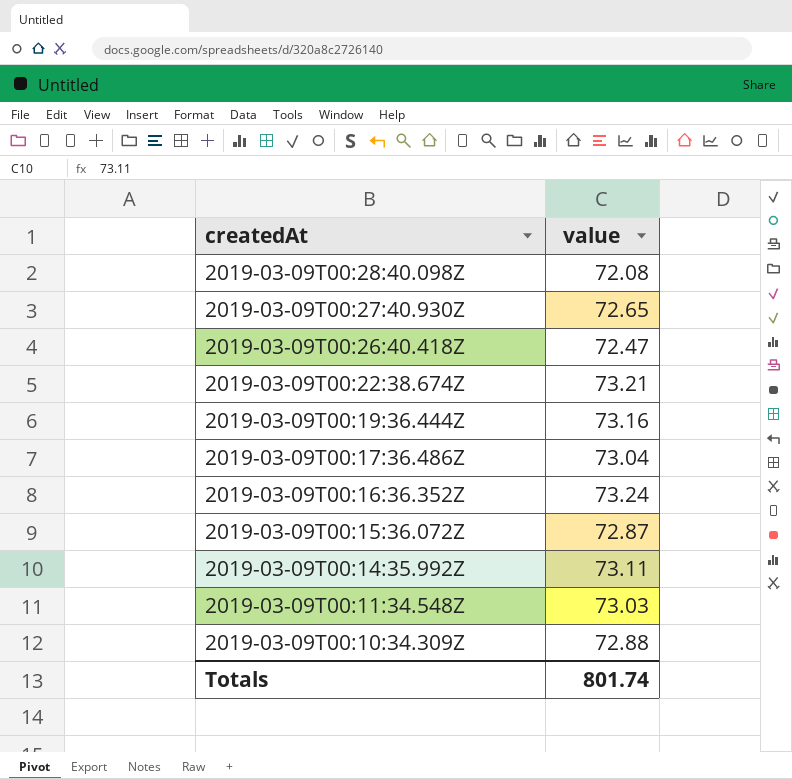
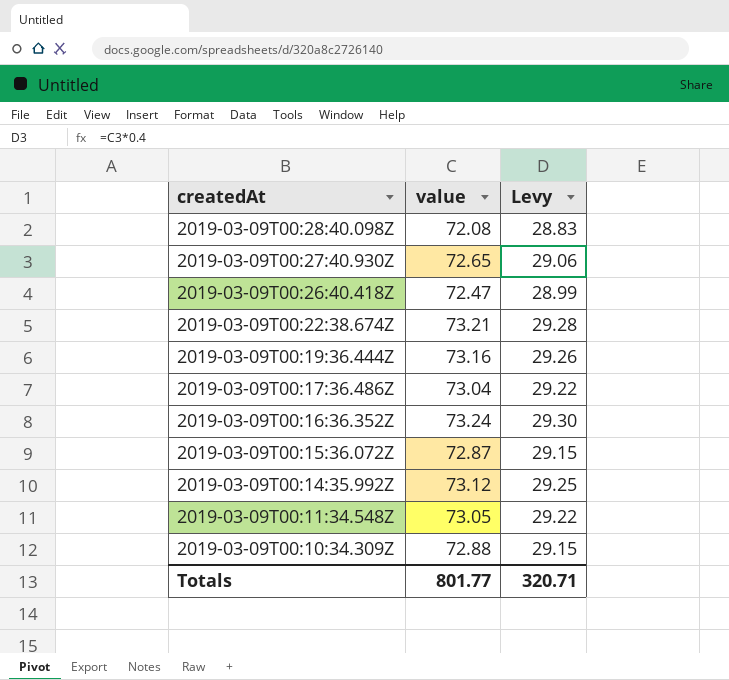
column Levy | formula: none -> [value] * 0.4
2019-03-09T00:14:35.992Z | value: 73.11 -> 73.12
2019-03-09T00:11:34.548Z | value: 73.03 -> 73.05
Totals | value: 801.74 -> 801.77

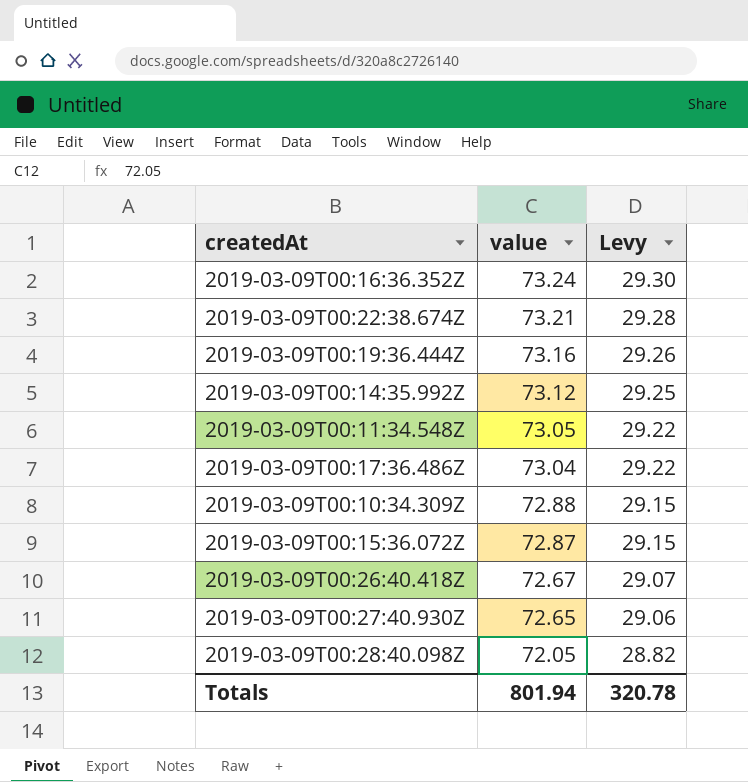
row order: createdAt descending -> value descending
2019-03-09T00:26:40.418Z | value: 72.47 -> 72.67
2019-03-09T00:26:40.418Z | Levy: 28.99 -> 29.07
2019-03-09T00:28:40.098Z | value: 72.08 -> 72.05
2019-03-09T00:28:40.098Z | Levy: 28.83 -> 28.82
Totals | value: 801.77 -> 801.94
Totals | Levy: 320.71 -> 320.78

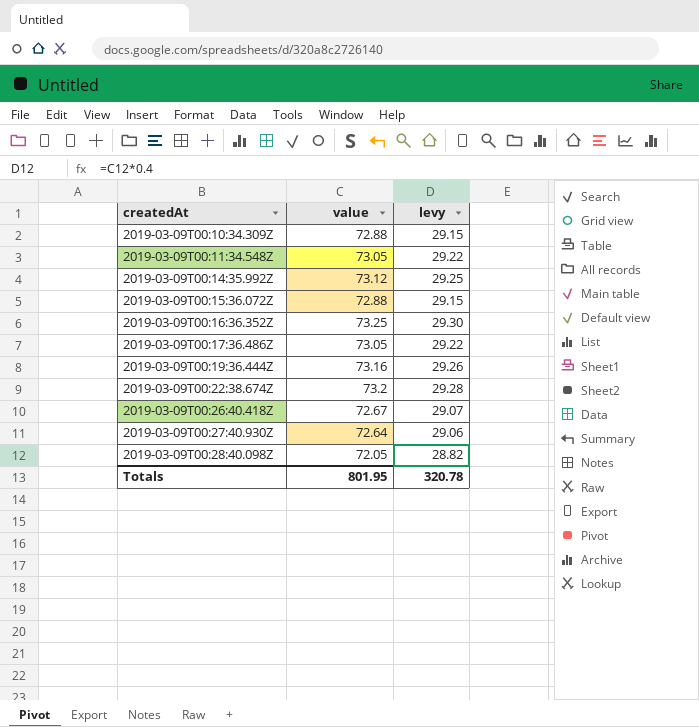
row order: value descending -> createdAt ascending
column name: Levy -> levy
2019-03-09T00:15:36.072Z | value: 72.87 -> 72.88
2019-03-09T00:16:36.352Z | value: 73.24 -> 73.25
2019-03-09T00:17:36.486Z | value: 73.04 -> 73.05
2019-03-09T00:22:38.674Z | value: 73.21 -> 73.2
2019-03-09T00:27:40.930Z | value: 72.65 -> 72.64
Totals | value: 801.94 -> 801.95

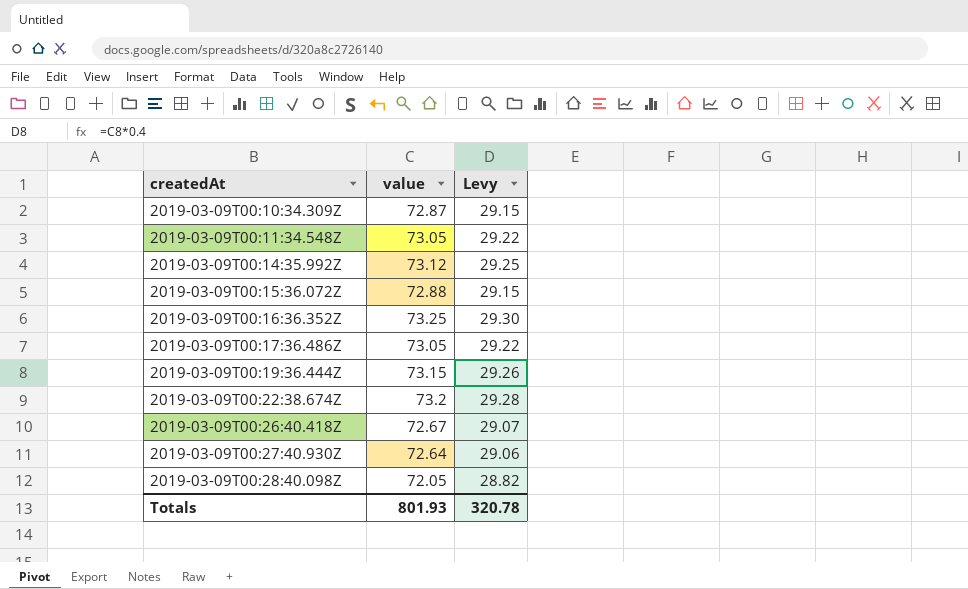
column name: levy -> Levy
2019-03-09T00:10:34.309Z | value: 72.88 -> 72.87
2019-03-09T00:19:36.444Z | value: 73.16 -> 73.15
Totals | value: 801.95 -> 801.93

